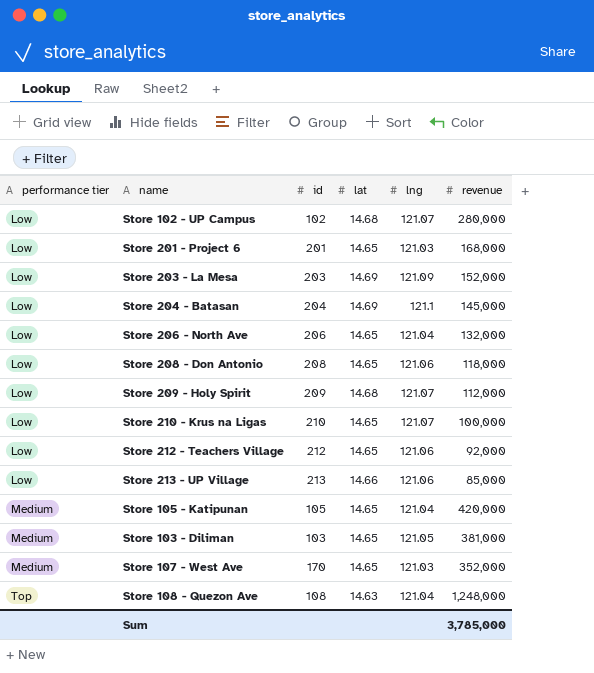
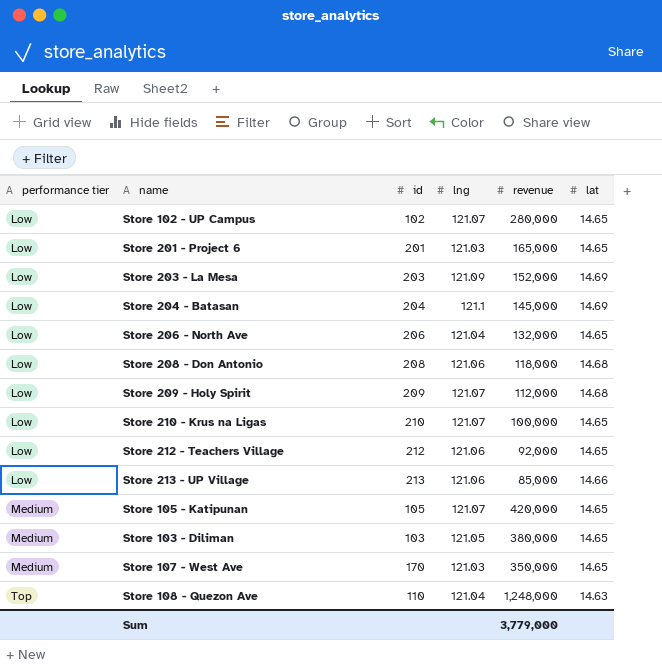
column lat | position: 4 -> 6
Store 102 - UP Campus | lat: 14.68 -> 14.65
Store 201 - Project 6 | revenue: 168,000 -> 165,000
Store 208 - Don Antonio | lat: 14.65 -> 14.68
Store 105 - Katipunan | lng: 121.04 -> 121.07
Store 103 - Diliman | revenue: 381,000 -> 380,000
Store 107 - West Ave | revenue: 352,000 -> 350,000
Store 108 - Quezon Ave | id: 108 -> 110
Sum | revenue: 3,785,000 -> 3,779,000

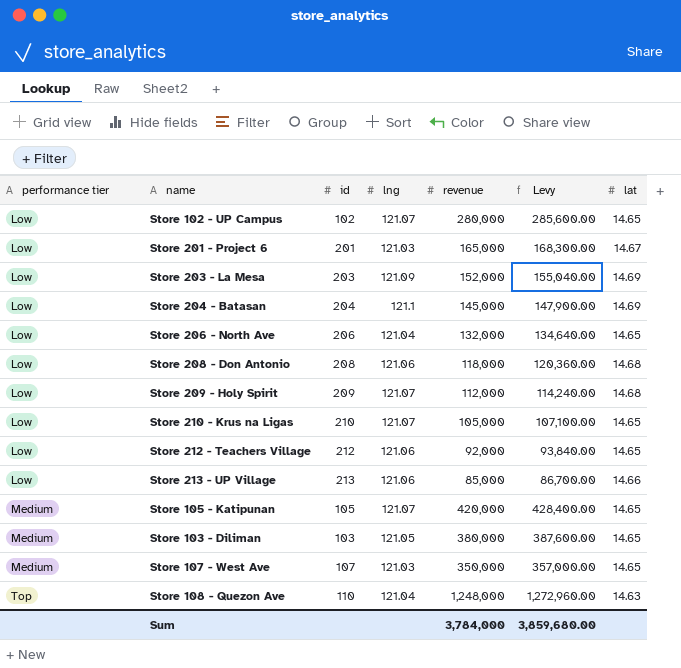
column Levy | formula: none -> [revenue] * 1.02
Store 201 - Project 6 | lat: 14.65 -> 14.67
Store 210 - Krus na Ligas | revenue: 100,000 -> 105,000
Store 107 - West Ave | id: 170 -> 107
Sum | revenue: 3,779,000 -> 3,784,000

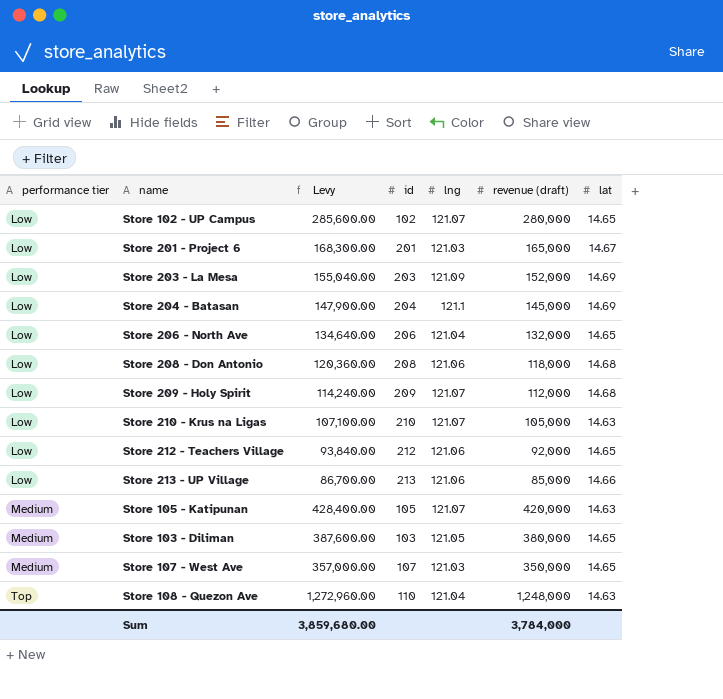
column Levy | position: 6 -> 3
column name: revenue -> revenue (draft)
Store 210 - Krus na Ligas | lat: 14.65 -> 14.63
Store 105 - Katipunan | lat: 14.65 -> 14.63

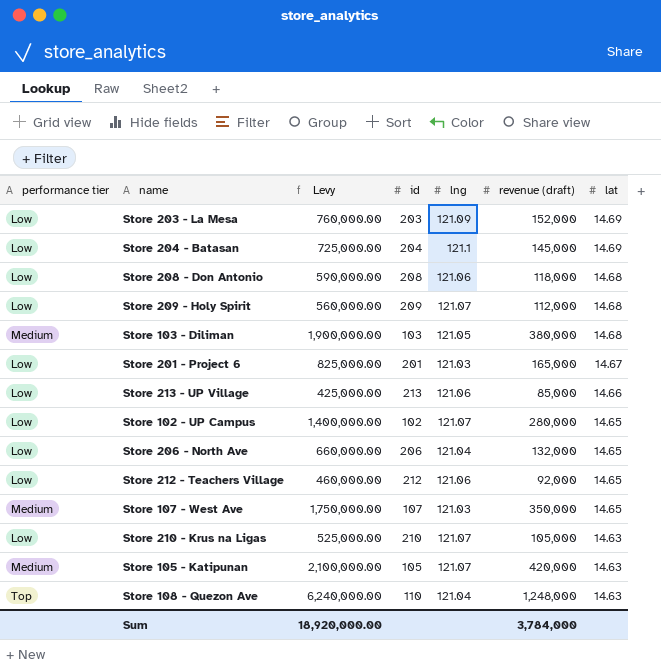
row order: performance tier ascending -> lat descending
column Levy | formula: [revenue (draft)] * 1.02 -> [revenue (draft)] * 5
Store 103 - Diliman | lat: 14.65 -> 14.68
Sum | Levy: 3,859,680.00 -> 18,920,000.00

